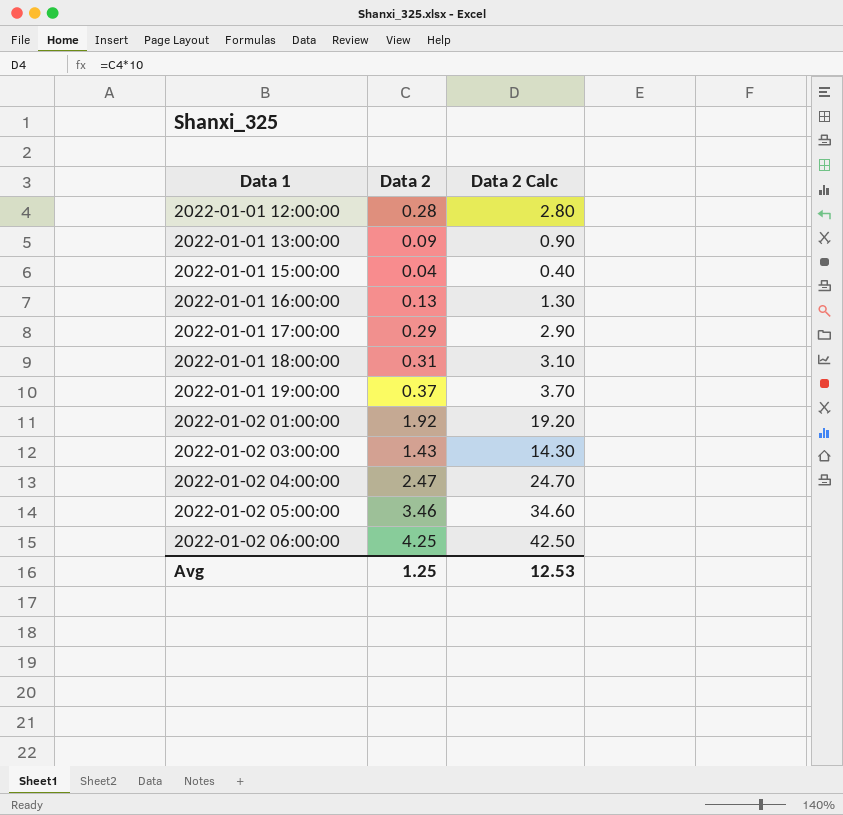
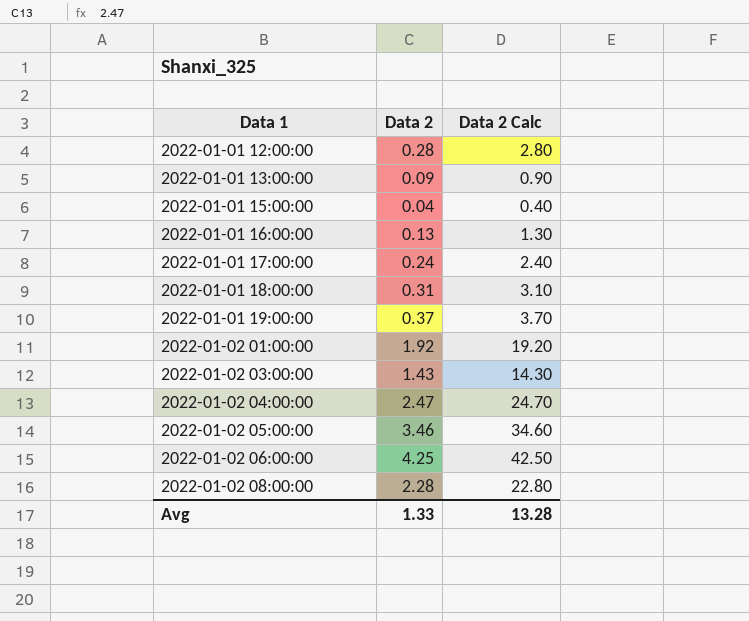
2022-01-01 17:00:00 | Data 2: 0.29 -> 0.24
2022-01-01 17:00:00 | Data 2 Calc: 2.90 -> 2.40
row 2022-01-02 08:00:00: none -> 2.28 | 22.80
Avg | Data 2: 1.25 -> 1.33
Avg | Data 2 Calc: 12.53 -> 13.28

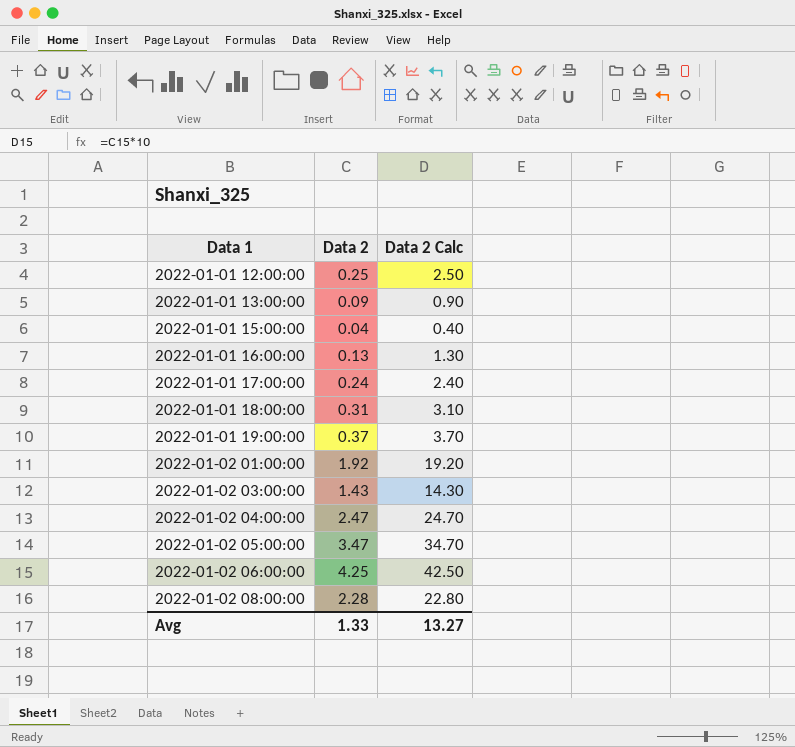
2022-01-01 12:00:00 | Data 2: 0.28 -> 0.25
2022-01-01 12:00:00 | Data 2 Calc: 2.80 -> 2.50
2022-01-02 05:00:00 | Data 2: 3.46 -> 3.47
2022-01-02 05:00:00 | Data 2 Calc: 34.60 -> 34.70
Avg | Data 2 Calc: 13.28 -> 13.27

